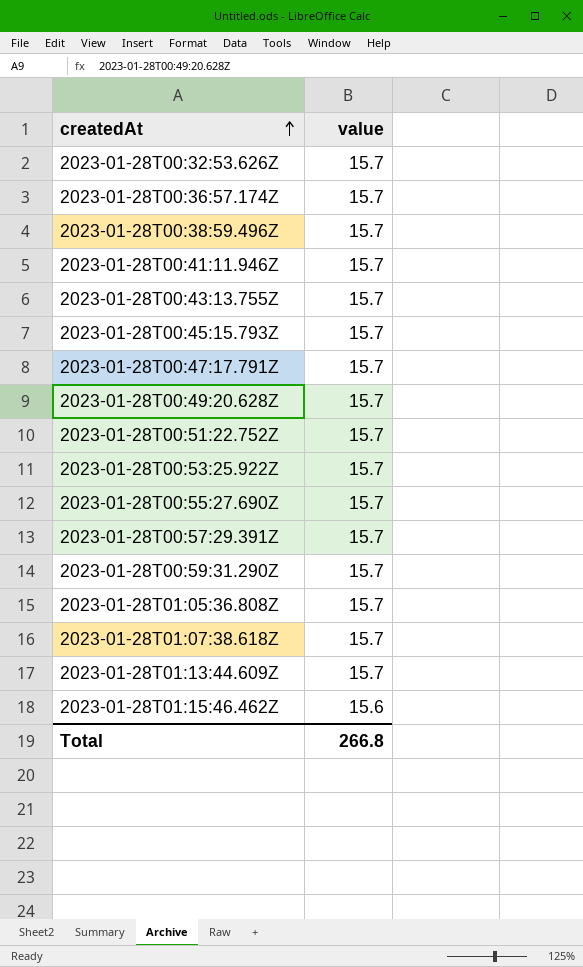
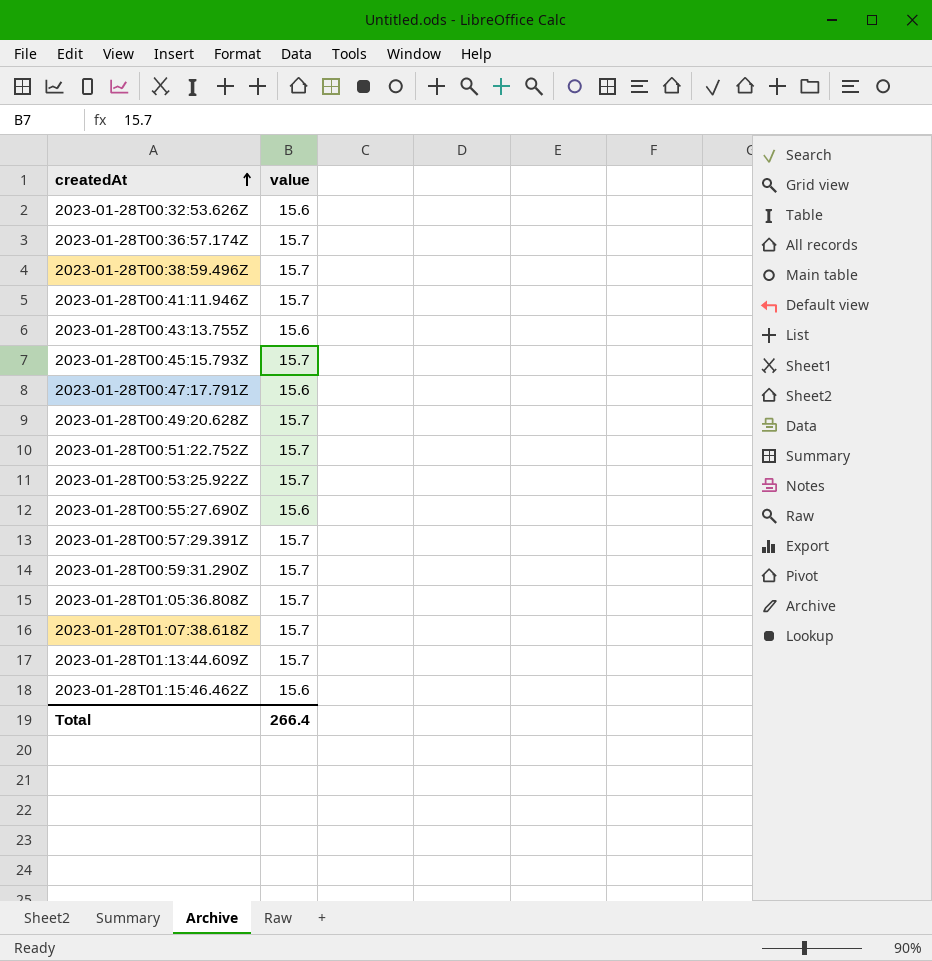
2023-01-28T00:32:53.626Z | value: 15.7 -> 15.6
2023-01-28T00:43:13.755Z | value: 15.7 -> 15.6
2023-01-28T00:47:17.791Z | value: 15.7 -> 15.6
2023-01-28T00:55:27.690Z | value: 15.7 -> 15.6
Total | value: 266.8 -> 266.4

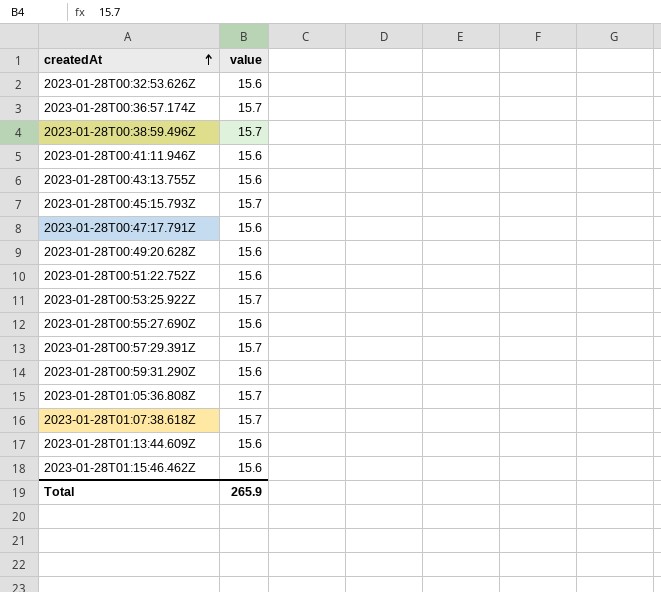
2023-01-28T00:41:11.946Z | value: 15.7 -> 15.6
2023-01-28T00:49:20.628Z | value: 15.7 -> 15.6
2023-01-28T00:51:22.752Z | value: 15.7 -> 15.6
2023-01-28T00:59:31.290Z | value: 15.7 -> 15.6
2023-01-28T01:13:44.609Z | value: 15.7 -> 15.6
Total | value: 266.4 -> 265.9

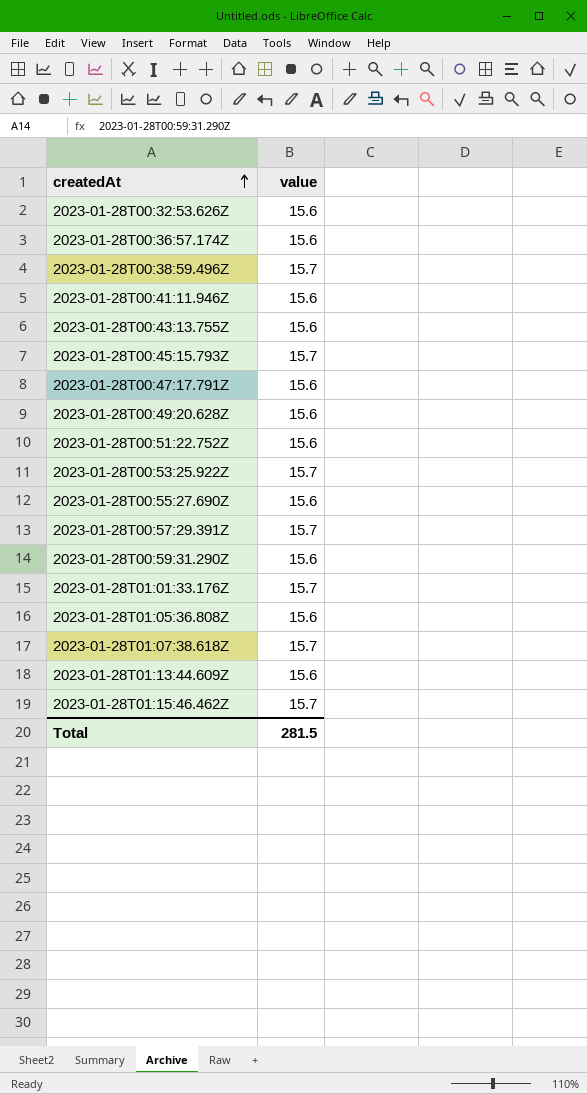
2023-01-28T00:36:57.174Z | value: 15.7 -> 15.6
row 2023-01-28T01:01:33.176Z: none -> 15.7
2023-01-28T01:05:36.808Z | value: 15.7 -> 15.6
2023-01-28T01:15:46.462Z | value: 15.6 -> 15.7
Total | value: 265.9 -> 281.5

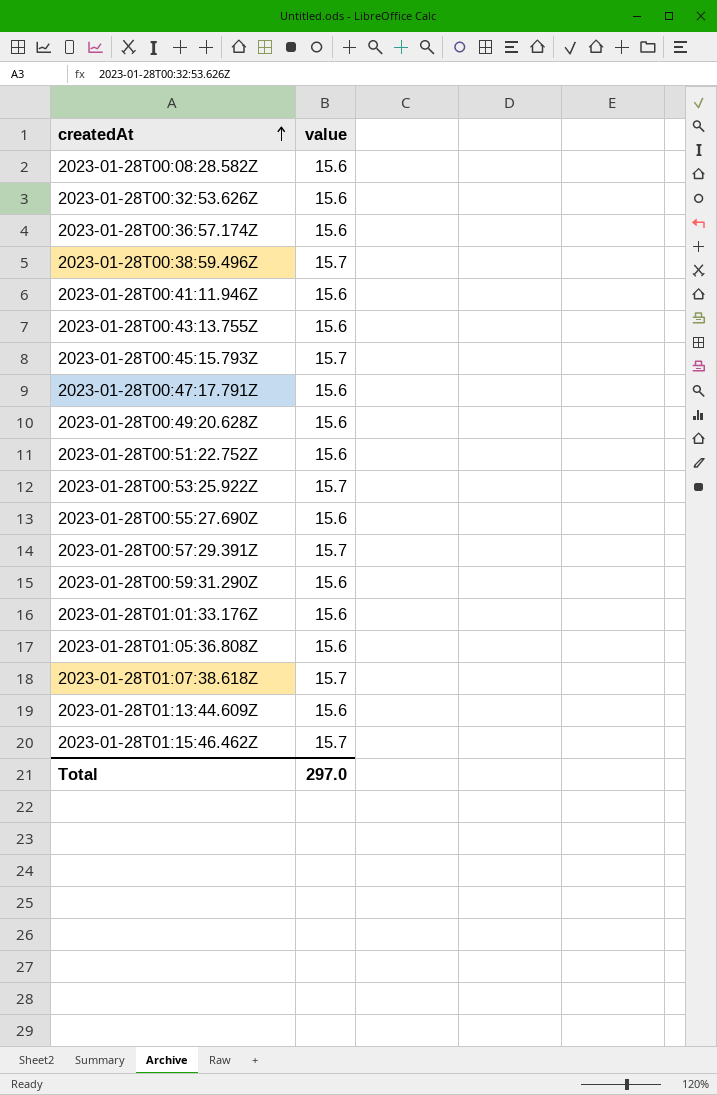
row 2023-01-28T00:08:28.582Z: none -> 15.6
2023-01-28T01:01:33.176Z | value: 15.7 -> 15.6
Total | value: 281.5 -> 297.0

